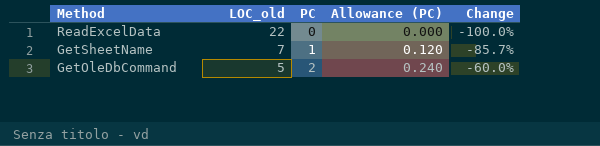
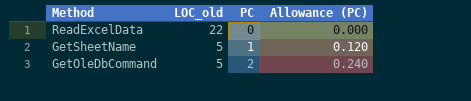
column Change | formula: ([PC] - [LOC_old]) / [LOC_old] -> none
GetSheetName | LOC_old: 7 -> 5

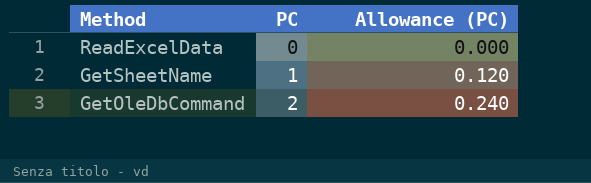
column LOC_old | position: 2 -> none

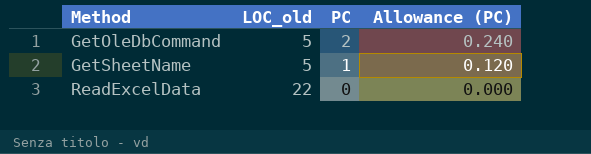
row order: Method descending -> Method ascending
column LOC_old | position: none -> 2

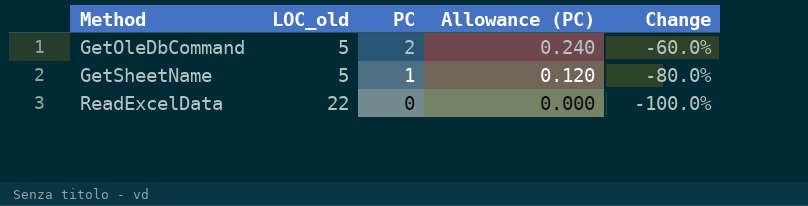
column Change | formula: none -> ([PC] - [LOC_old]) / [LOC_old]

